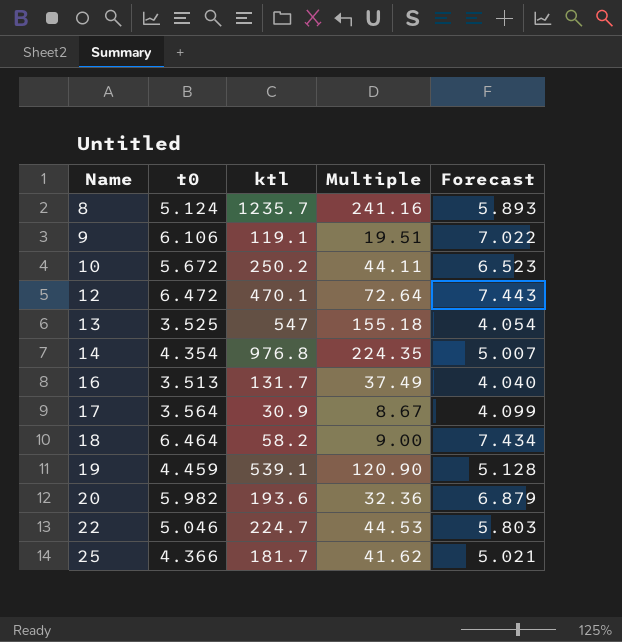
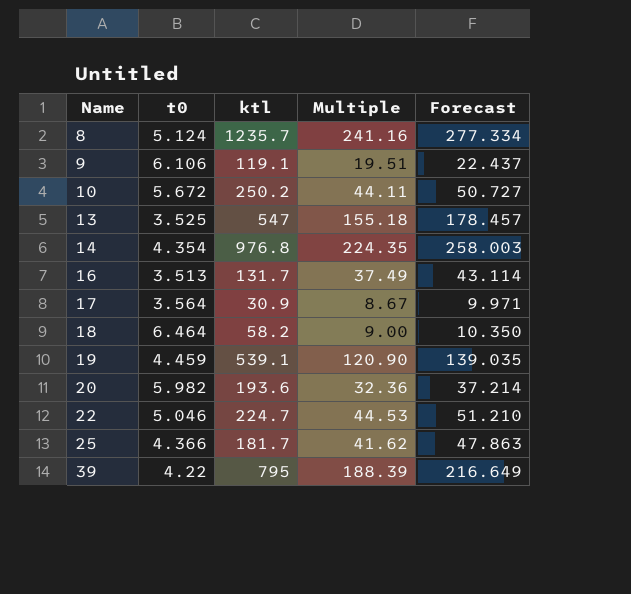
column Forecast | formula: [t0] * 1.15 -> [Multiple] * 1.15
row 12: 6.472 | 470.1 | 72.64 | 7.443 -> none
row 39: none -> 4.22 | 795 | 188.39 | 216.649

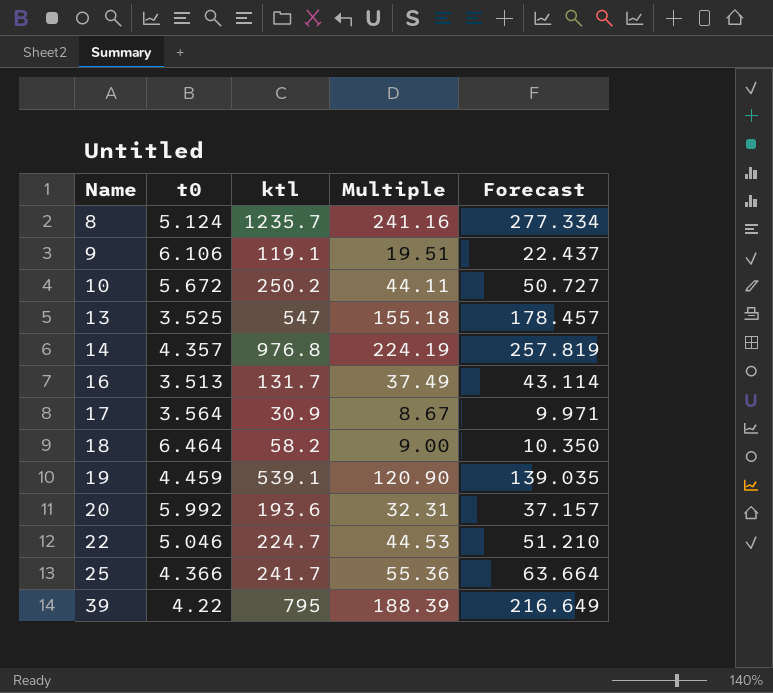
14 | t0: 4.354 -> 4.357
14 | Multiple: 224.35 -> 224.19
14 | Forecast: 258.003 -> 257.819
20 | t0: 5.982 -> 5.992
20 | Multiple: 32.36 -> 32.31
20 | Forecast: 37.214 -> 37.157
25 | ktl: 181.7 -> 241.7
25 | Multiple: 41.62 -> 55.36
25 | Forecast: 47.863 -> 63.664

